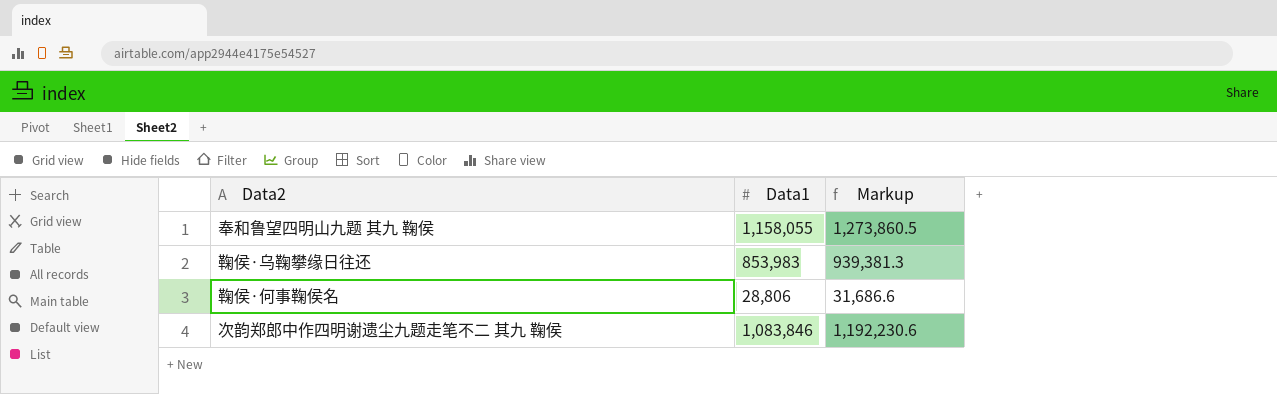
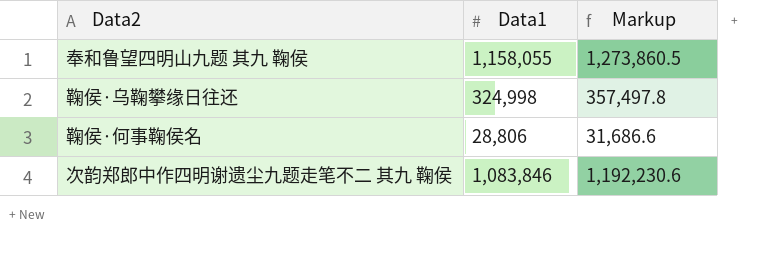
鞠侯·乌鞠攀缘日往还 | Data1: 853,983 -> 324,998
鞠侯·乌鞠攀缘日往还 | Markup: 939,381.3 -> 357,497.8

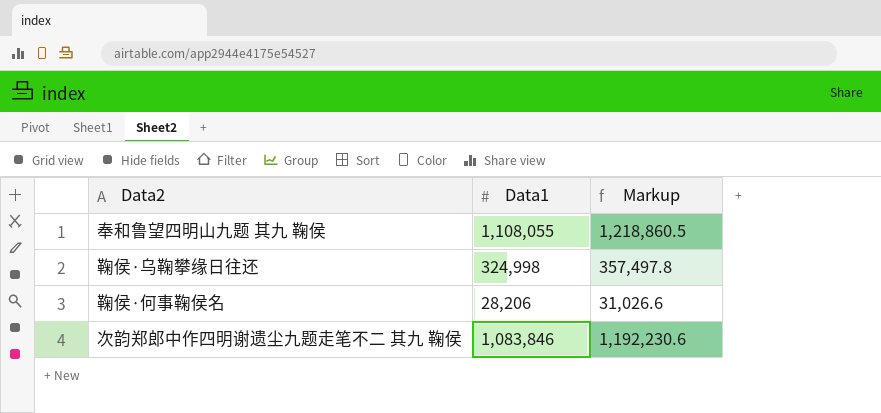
奉和鲁望四明山九题 其九 鞠侯 | Data1: 1,158,055 -> 1,108,055
奉和鲁望四明山九题 其九 鞠侯 | Markup: 1,273,860.5 -> 1,218,860.5
鞠侯·何事鞠侯名 | Data1: 28,806 -> 28,206
鞠侯·何事鞠侯名 | Markup: 31,686.6 -> 31,026.6

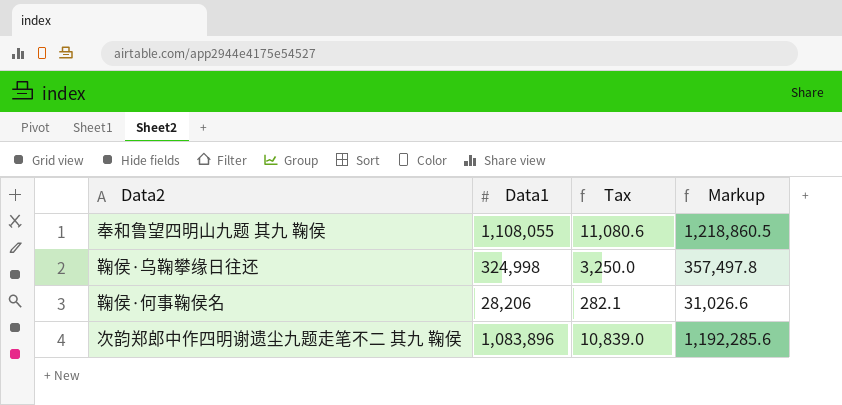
column Tax | formula: none -> [Data1] * 0.01
次韵郑郎中作四明谢遗尘九题走笔不二 其九 鞠侯 | Data1: 1,083,846 -> 1,083,896
次韵郑郎中作四明谢遗尘九题走笔不二 其九 鞠侯 | Markup: 1,192,230.6 -> 1,192,285.6

